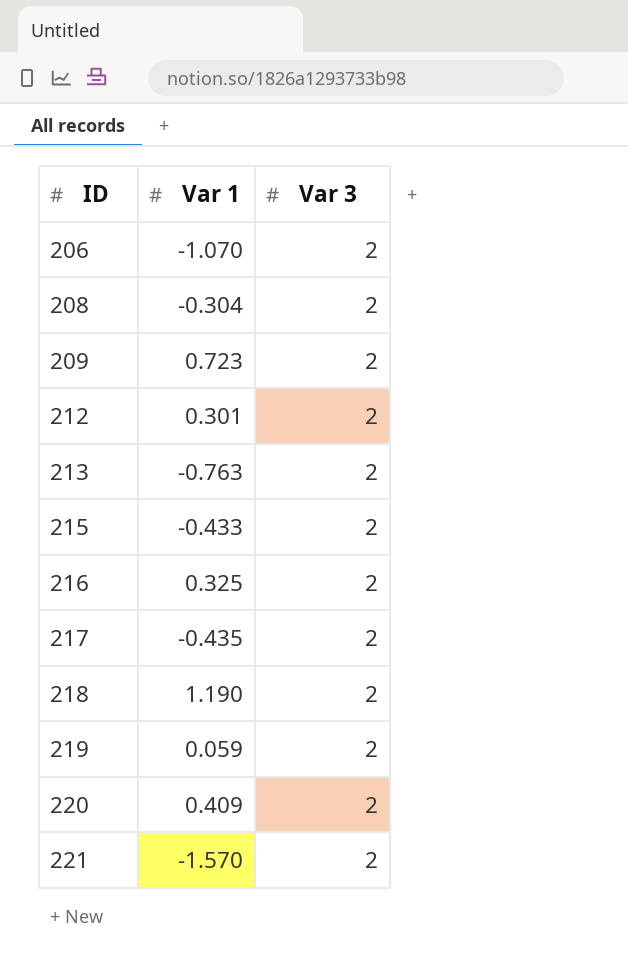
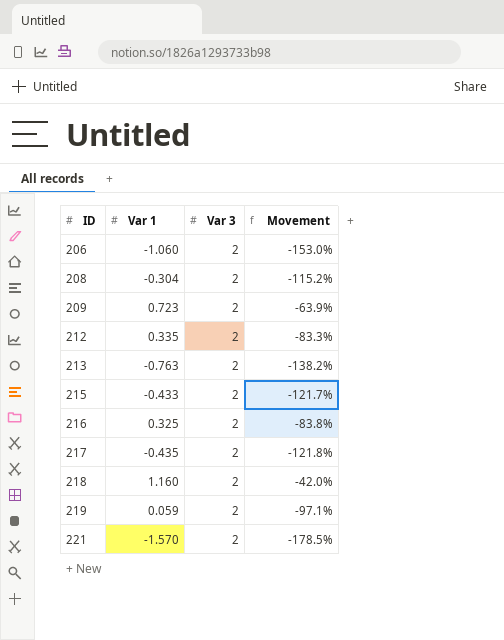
column Movement | formula: none -> ([Var 1] - [Var 3]) / [Var 3]
row 220: 0.409 | 2 -> none
206 | Var 1: -1.070 -> -1.060
212 | Var 1: 0.301 -> 0.335
218 | Var 1: 1.190 -> 1.160

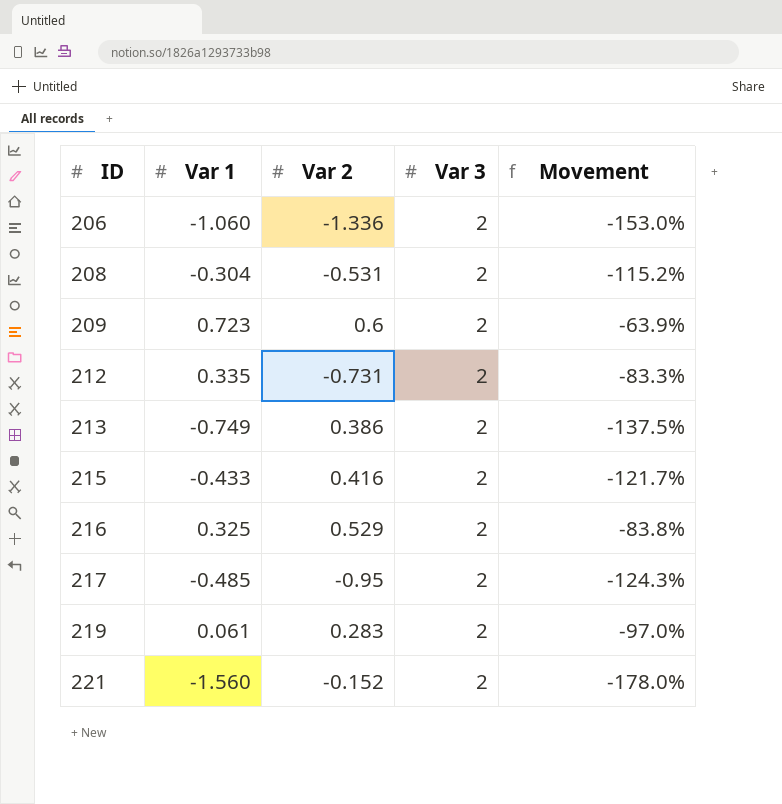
column Var 2 | position: none -> 3
row 218: 1.160 | 2 | -42.0% -> none
213 | Var 1: -0.763 -> -0.749
213 | Movement: -138.2% -> -137.5%
217 | Var 1: -0.435 -> -0.485
217 | Movement: -121.8% -> -124.3%
219 | Var 1: 0.059 -> 0.061
219 | Movement: -97.1% -> -97.0%
221 | Var 1: -1.570 -> -1.560
221 | Movement: -178.5% -> -178.0%

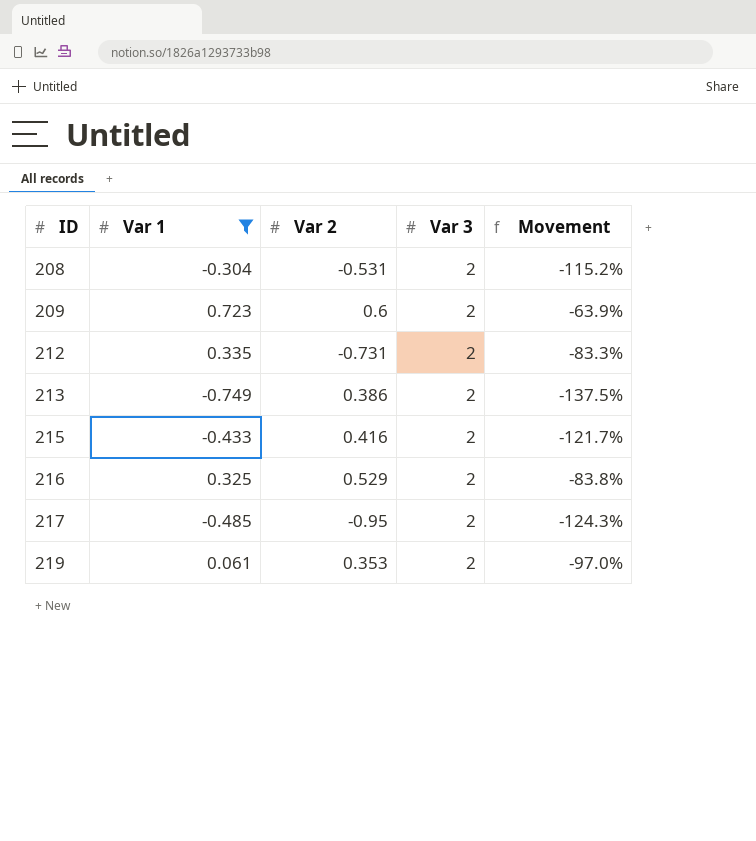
filter: none -> Var 1 >= -0.749
219 | Var 2: 0.283 -> 0.353

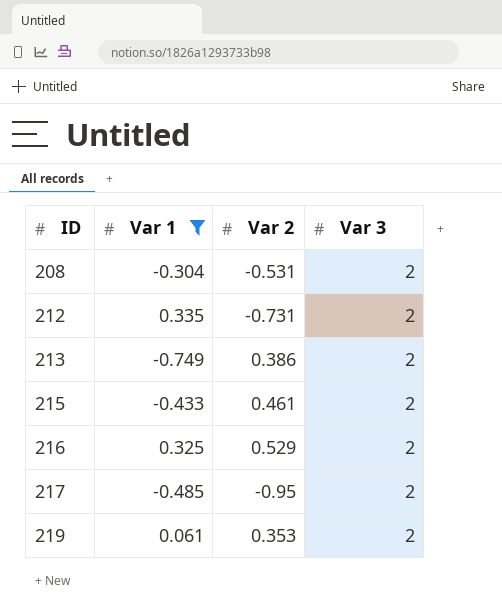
column Movement | formula: ([Var 1] - [Var 3]) / [Var 3] -> none
row 209: 0.723 | 0.6 | 2 | -63.9% -> none
215 | Var 2: 0.416 -> 0.461

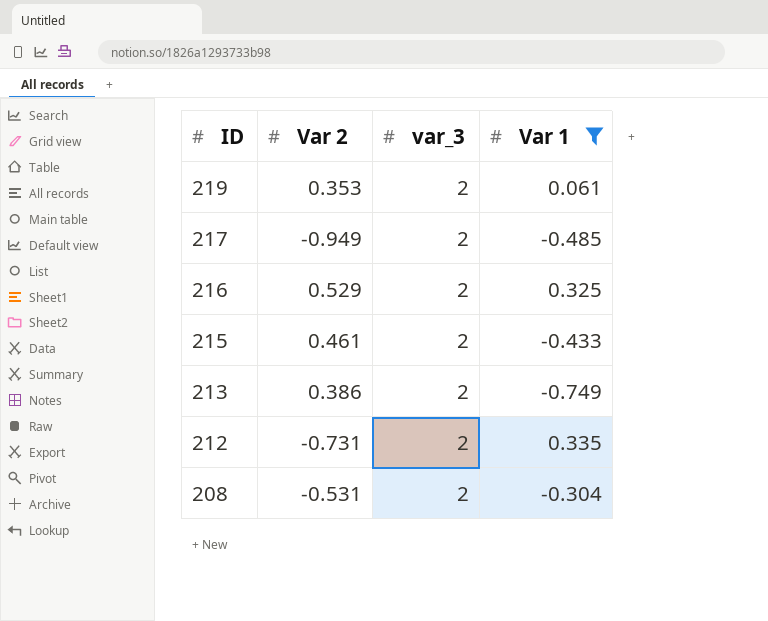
row order: ID ascending -> ID descending
column name: Var 3 -> var_3
column Var 1 | position: 2 -> 4
217 | Var 2: -0.95 -> -0.949

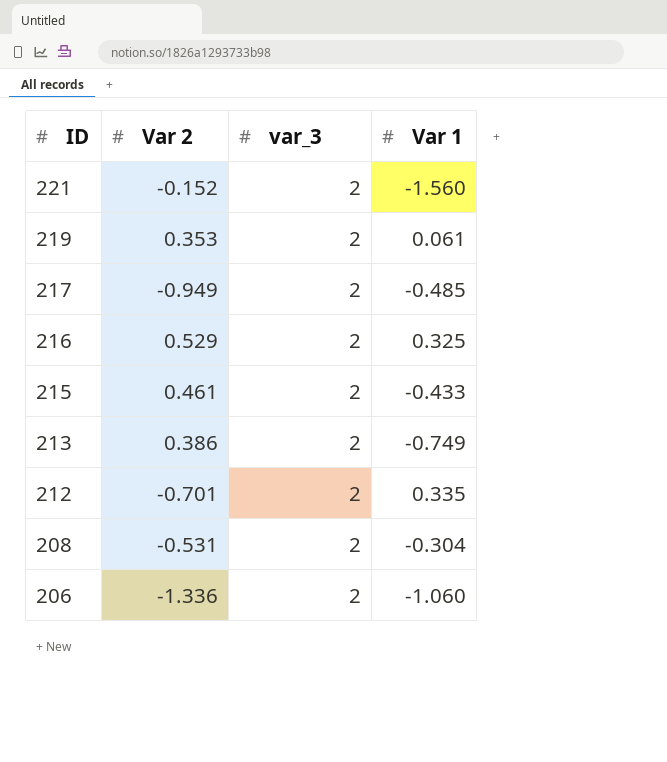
filter: Var 1 >= -0.749 -> none
212 | Var 2: -0.731 -> -0.701

